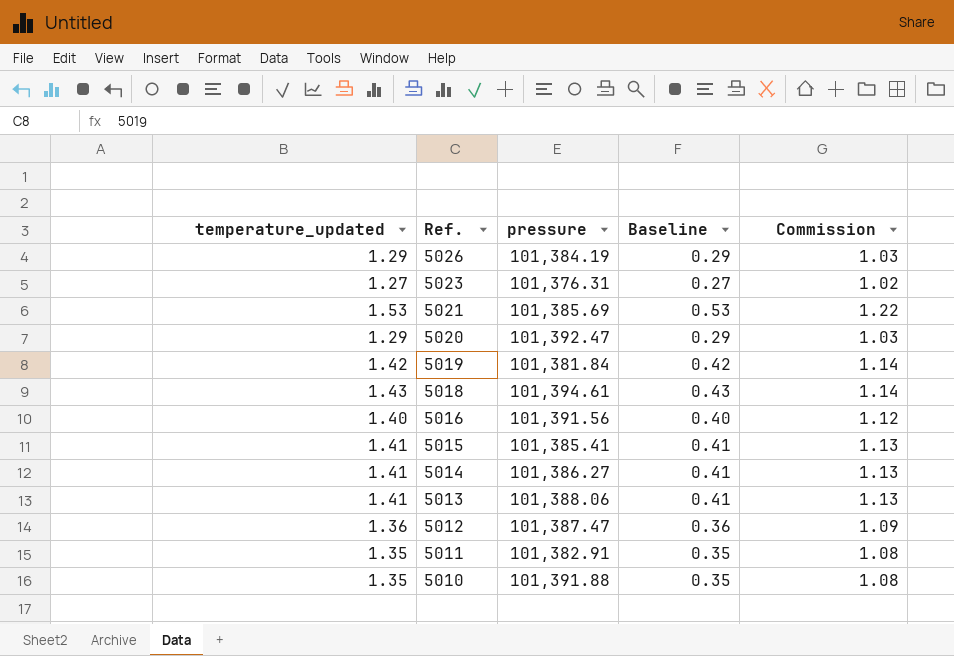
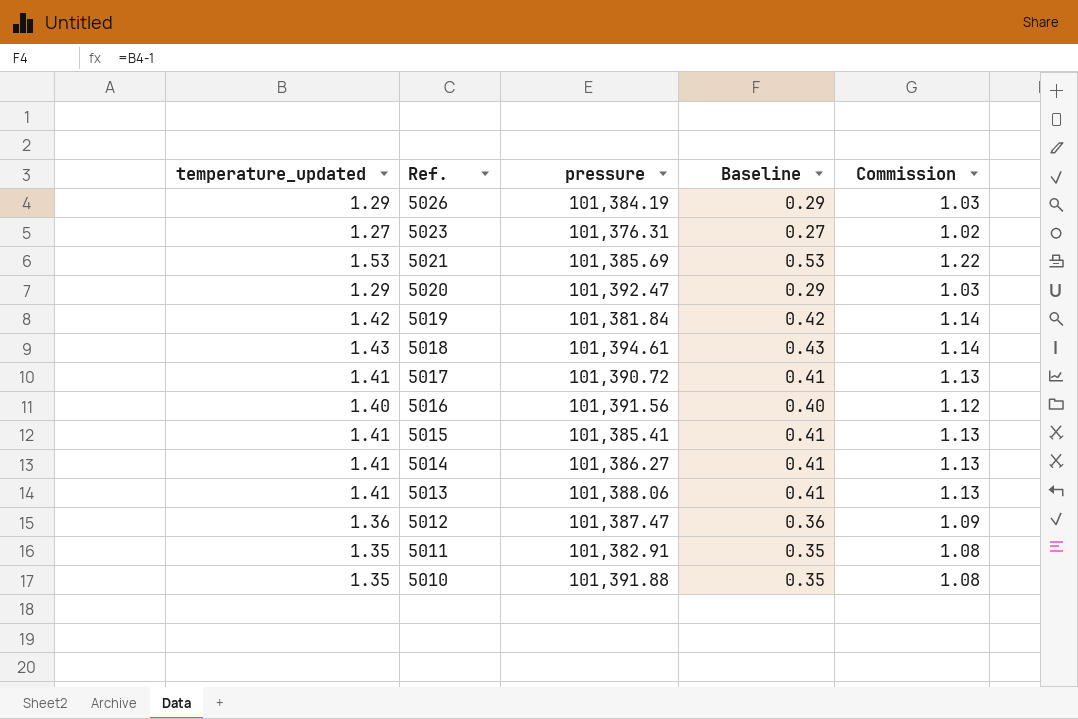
row 5017: none -> 1.41 | 101,390.72 | 0.41 | 1.13

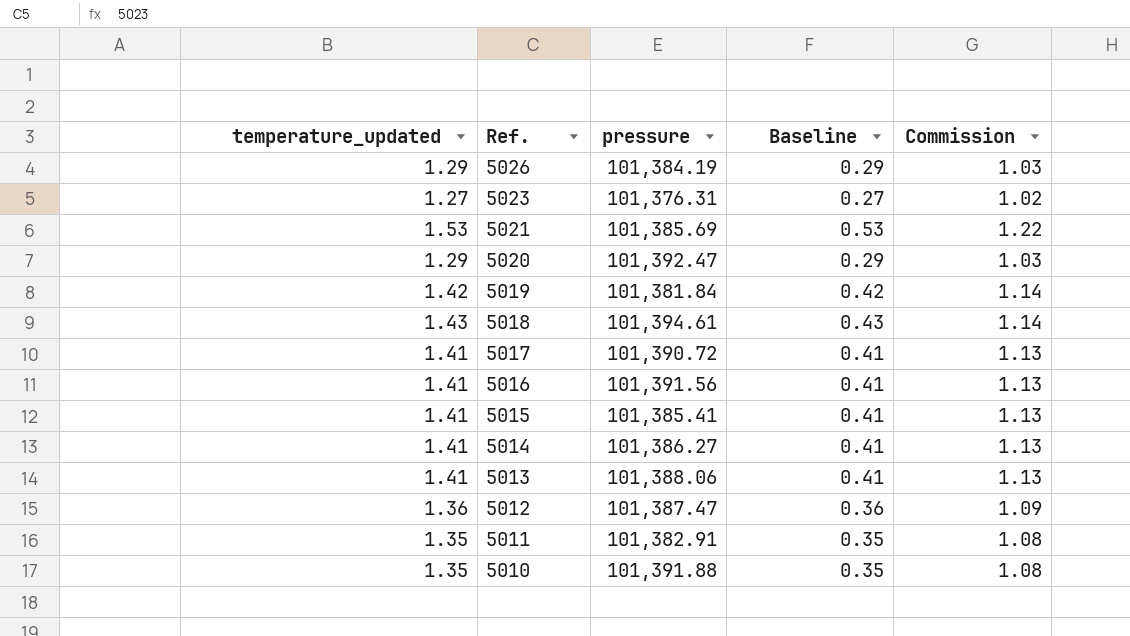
5016 | temperature_updated: 1.40 -> 1.41
5016 | Baseline: 0.40 -> 0.41
5016 | Commission: 1.12 -> 1.13

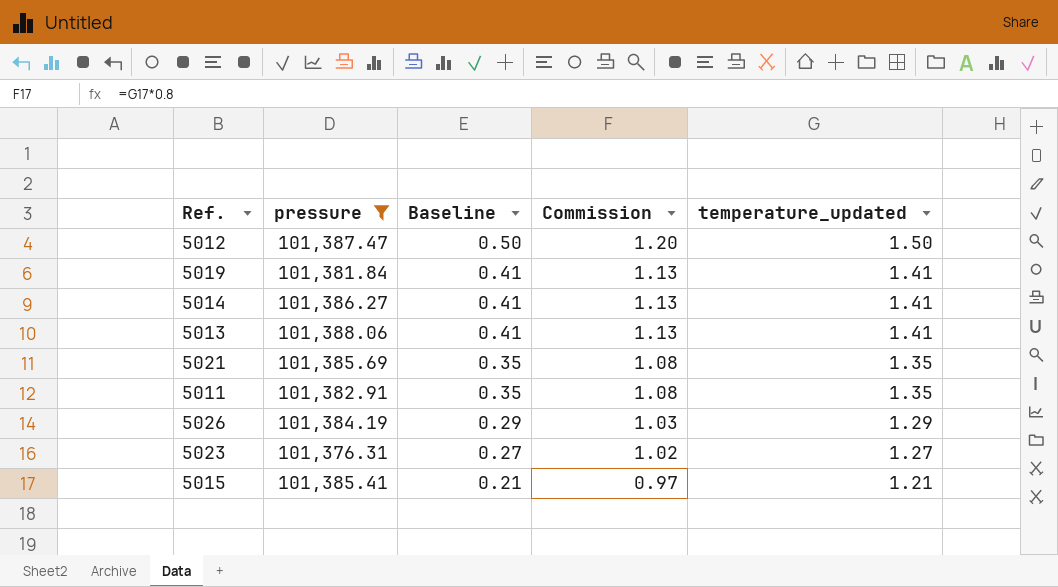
filter: none -> pressure <= 101,388.06
row order: Ref. descending -> Baseline descending
column temperature_updated | position: 1 -> 5
5012 | Baseline: 0.36 -> 0.50
5012 | Commission: 1.09 -> 1.20
5012 | temperature_updated: 1.36 -> 1.50
5019 | Baseline: 0.42 -> 0.41
5019 | Commission: 1.14 -> 1.13
5019 | temperature_updated: 1.42 -> 1.41
5021 | Baseline: 0.53 -> 0.35
5021 | Commission: 1.22 -> 1.08
5021 | temperature_updated: 1.53 -> 1.35
5015 | Baseline: 0.41 -> 0.21
5015 | Commission: 1.13 -> 0.97
5015 | temperature_updated: 1.41 -> 1.21

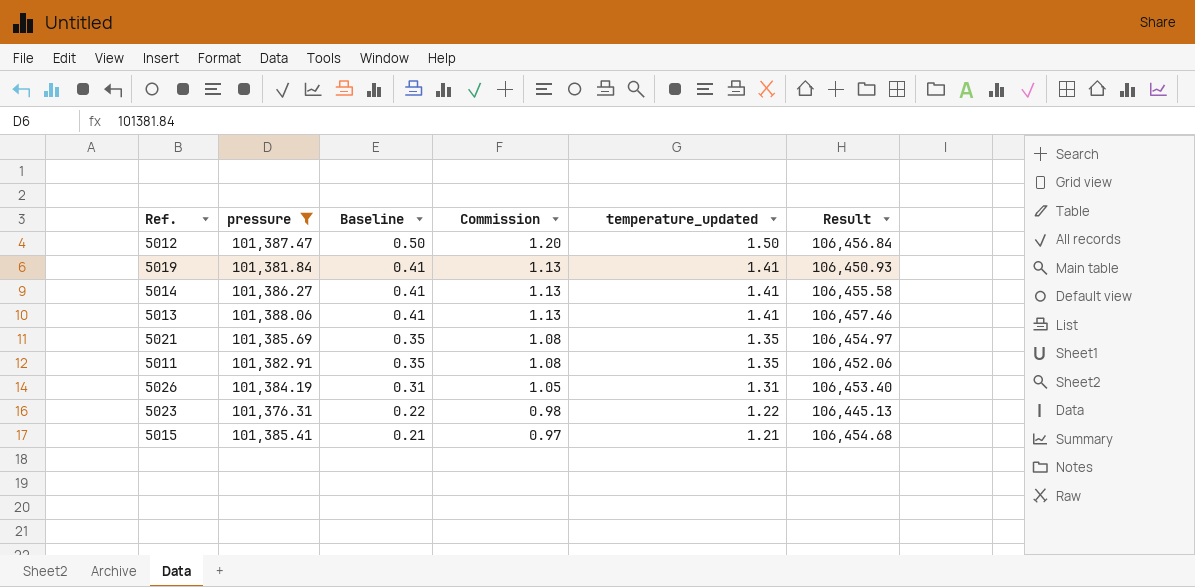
column Result | formula: none -> [pressure] * 1.05
5026 | Baseline: 0.29 -> 0.31
5026 | Commission: 1.03 -> 1.05
5026 | temperature_updated: 1.29 -> 1.31
5023 | Baseline: 0.27 -> 0.22
5023 | Commission: 1.02 -> 0.98
5023 | temperature_updated: 1.27 -> 1.22

